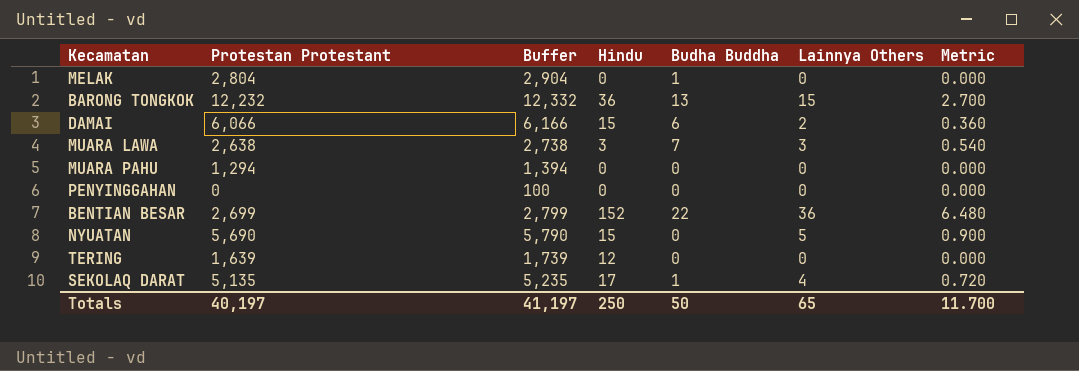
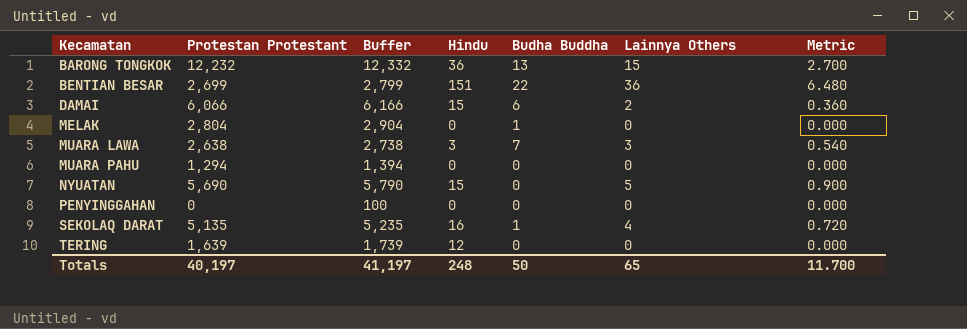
row order: none -> Kecamatan ascending
BENTIAN BESAR | Hindu: 152 -> 151
SEKOLAQ DARAT | Hindu: 17 -> 16
Totals | Hindu: 250 -> 248

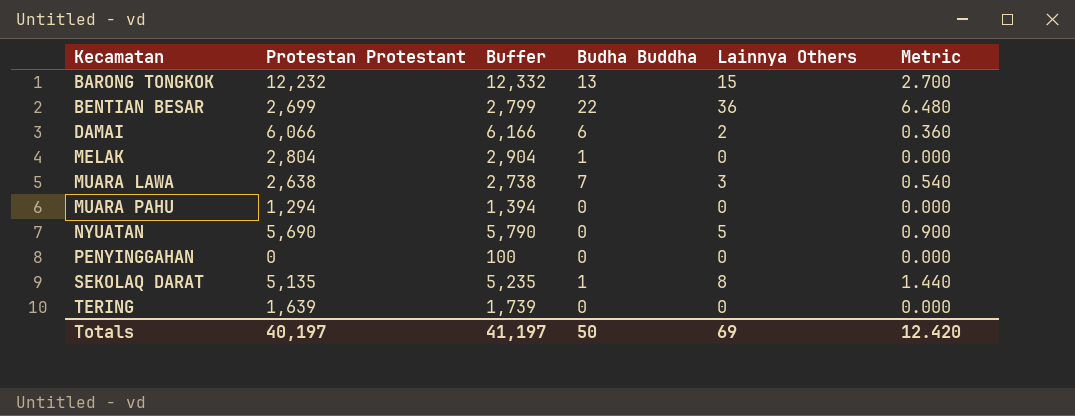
column Hindu | position: 4 -> none
SEKOLAQ DARAT | Lainnya Others: 4 -> 8
SEKOLAQ DARAT | Metric: 0.720 -> 1.440
Totals | Lainnya Others: 65 -> 69
Totals | Metric: 11.700 -> 12.420

